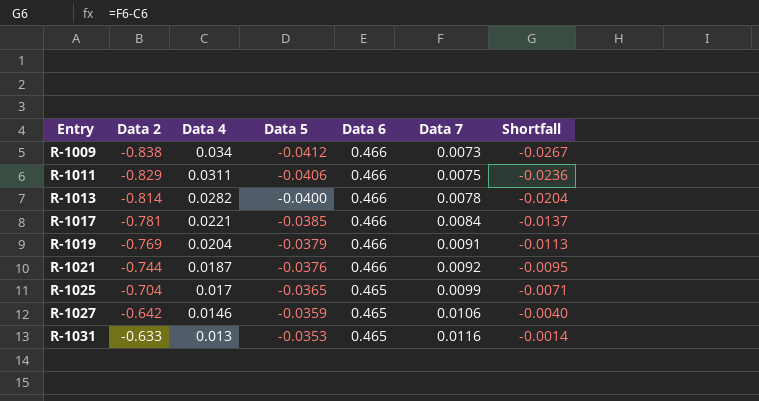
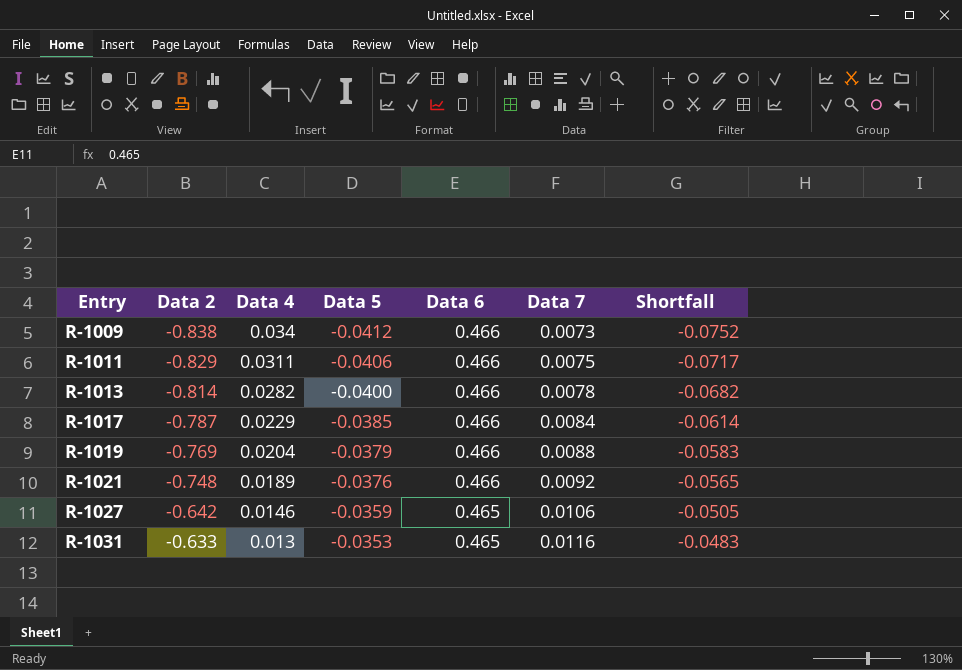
column Shortfall | formula: [Data 7] - [Data 4] -> [Data 5] - [Data 4]
row R-1025: -0.704 | 0.017 | -0.0365 | 0.465 | 0.0099 | -0.0071 -> none
R-1017 | Data 2: -0.781 -> -0.787
R-1017 | Data 4: 0.0221 -> 0.0229
R-1019 | Data 7: 0.0091 -> 0.0088
R-1021 | Data 2: -0.744 -> -0.748
R-1021 | Data 4: 0.0187 -> 0.0189

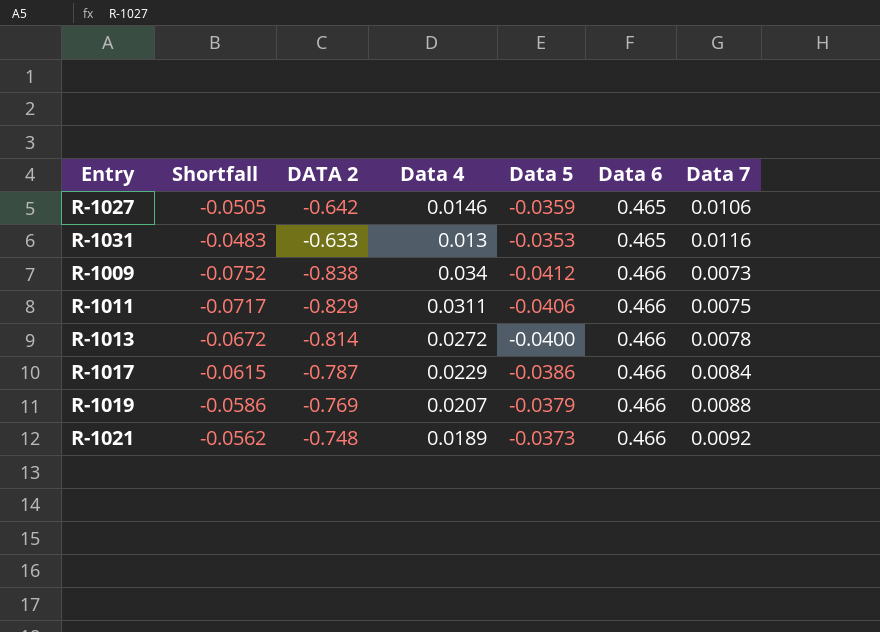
row order: Entry ascending -> Data 6 ascending
column Shortfall | position: 7 -> 2
column name: Data 2 -> DATA 2
R-1013 | Shortfall: -0.0682 -> -0.0672
R-1013 | Data 4: 0.0282 -> 0.0272
R-1017 | Shortfall: -0.0614 -> -0.0615
R-1017 | Data 5: -0.0385 -> -0.0386
R-1019 | Shortfall: -0.0583 -> -0.0586
R-1019 | Data 4: 0.0204 -> 0.0207
R-1021 | Shortfall: -0.0565 -> -0.0562
R-1021 | Data 5: -0.0376 -> -0.0373

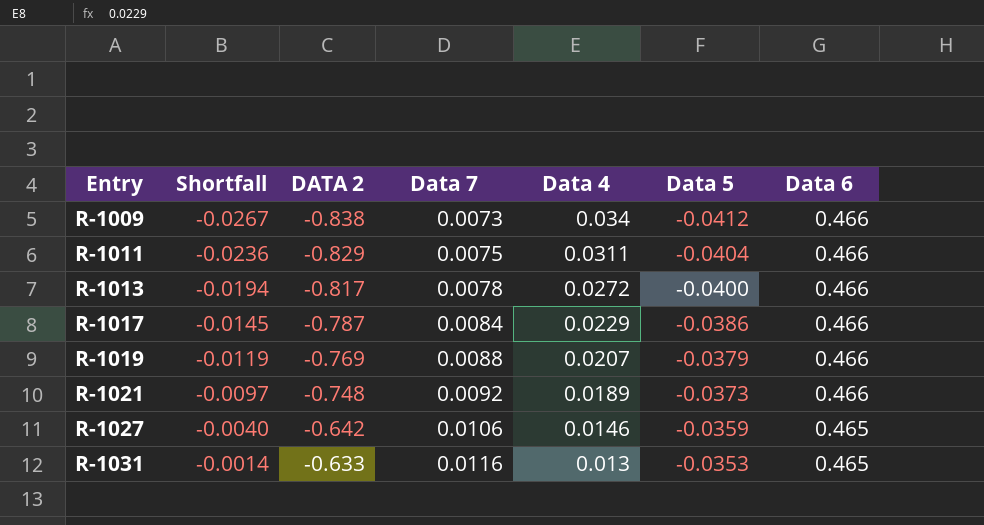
row order: Data 6 ascending -> Entry ascending
column Shortfall | formula: [Data 5] - [Data 4] -> [Data 7] - [Data 4]
column Data 7 | position: 7 -> 4
R-1011 | Data 5: -0.0406 -> -0.0404
R-1013 | DATA 2: -0.814 -> -0.817

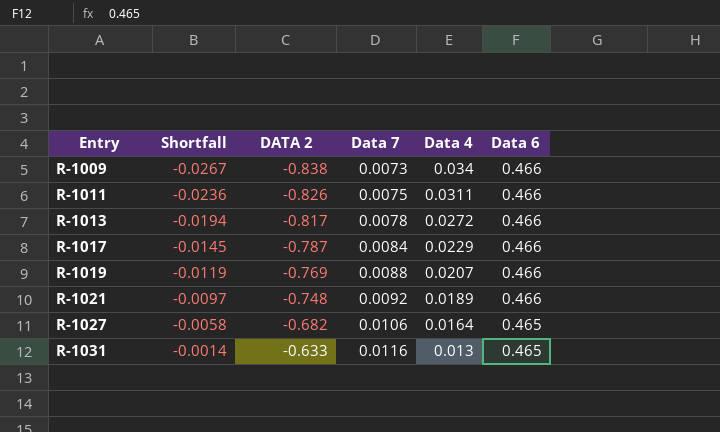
column Data 5 | position: 6 -> none
R-1011 | DATA 2: -0.829 -> -0.826
R-1027 | Shortfall: -0.0040 -> -0.0058
R-1027 | DATA 2: -0.642 -> -0.682
R-1027 | Data 4: 0.0146 -> 0.0164

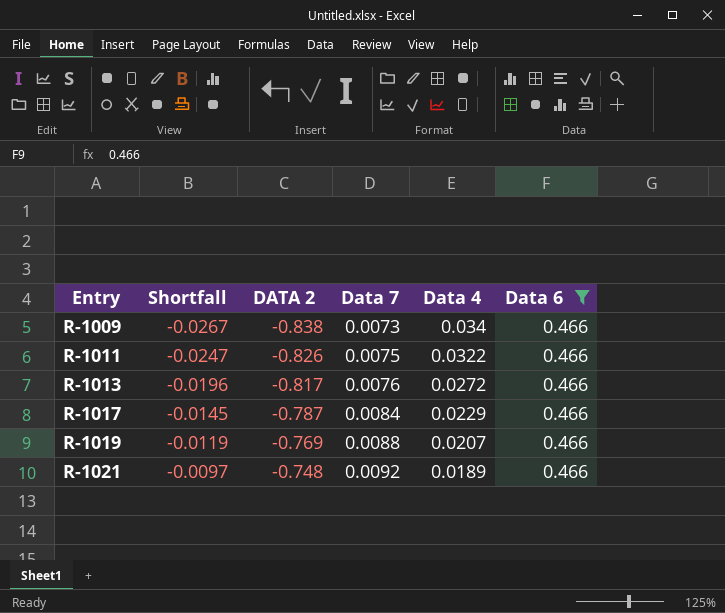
filter: none -> Data 6 = 0.466
R-1011 | Shortfall: -0.0236 -> -0.0247
R-1011 | Data 4: 0.0311 -> 0.0322
R-1013 | Shortfall: -0.0194 -> -0.0196
R-1013 | Data 7: 0.0078 -> 0.0076

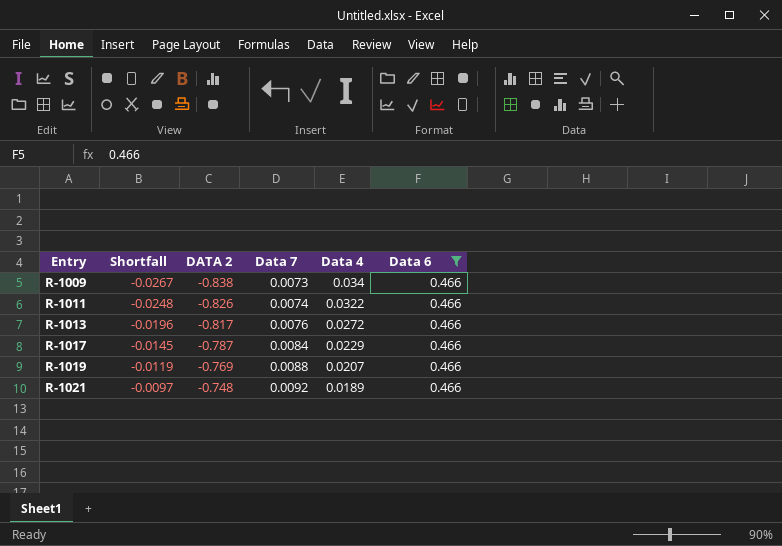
R-1011 | Shortfall: -0.0247 -> -0.0248
R-1011 | Data 7: 0.0075 -> 0.0074

